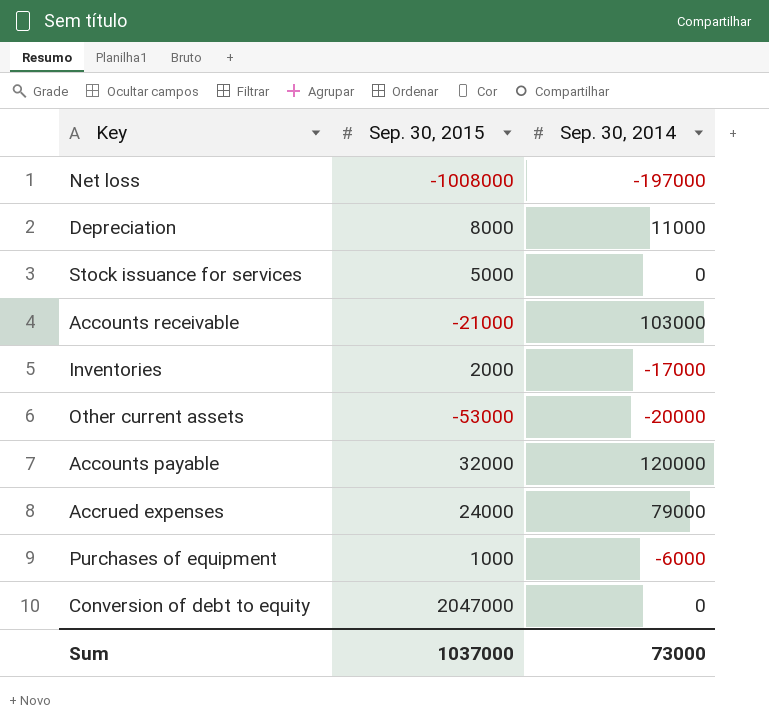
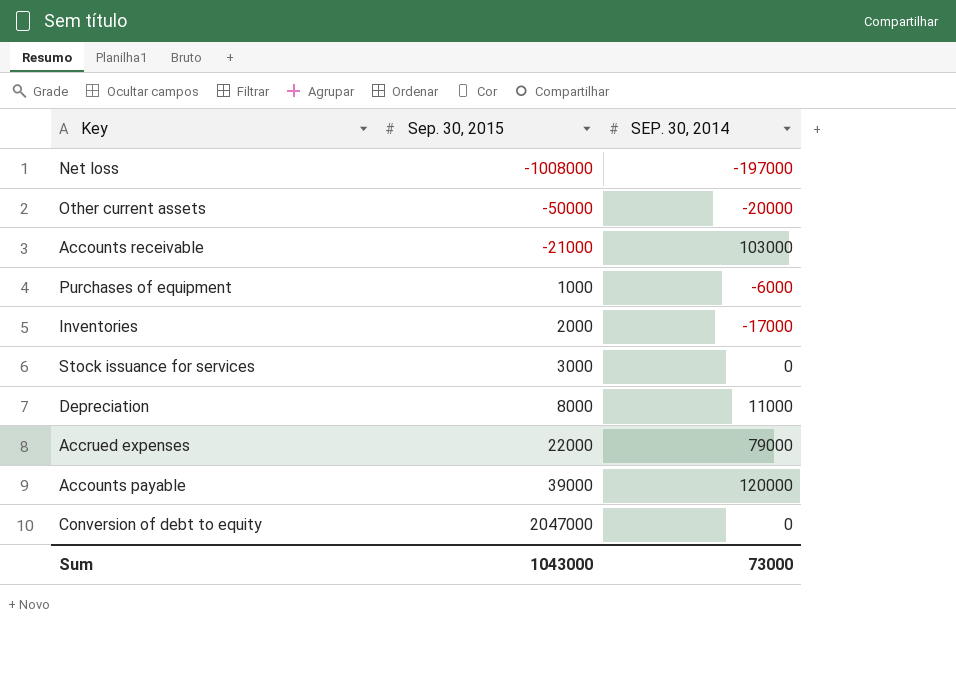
row order: none -> Sep. 30, 2015 ascending
column name: Sep. 30, 2014 -> SEP. 30, 2014
Other current assets | Sep. 30, 2015: -53000 -> -50000
Stock issuance for services | Sep. 30, 2015: 5000 -> 3000
Accrued expenses | Sep. 30, 2015: 24000 -> 22000
Accounts payable | Sep. 30, 2015: 32000 -> 39000
Sum | Sep. 30, 2015: 1037000 -> 1043000

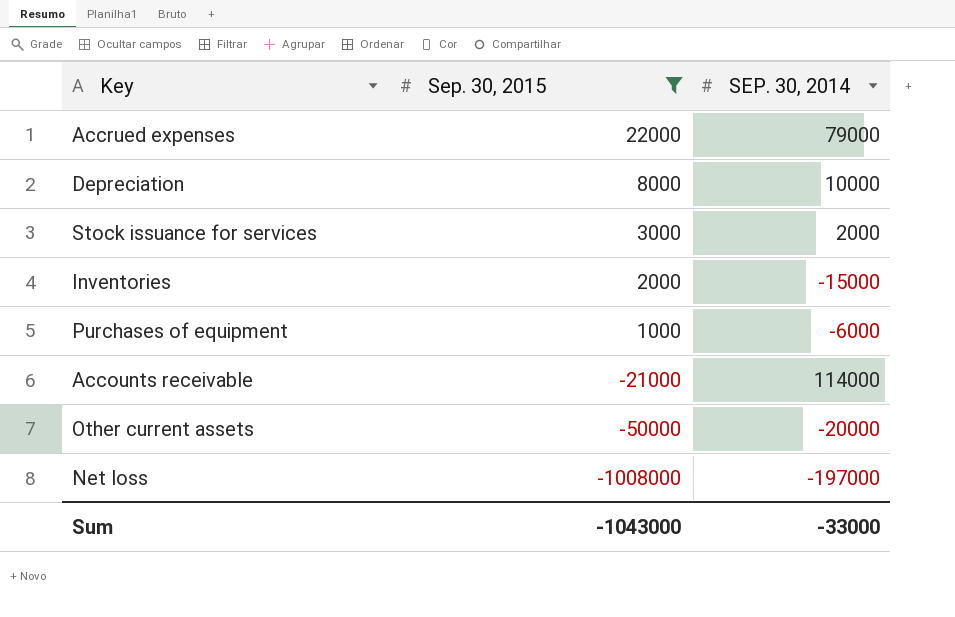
filter: none -> Sep. 30, 2015 <= 22000
row order: Sep. 30, 2015 ascending -> Sep. 30, 2015 descending
Depreciation | SEP. 30, 2014: 11000 -> 10000
Stock issuance for services | SEP. 30, 2014: 0 -> 2000
Inventories | SEP. 30, 2014: -17000 -> -15000
Accounts receivable | SEP. 30, 2014: 103000 -> 114000
Sum | Sep. 30, 2015: 1043000 -> -1043000
Sum | SEP. 30, 2014: 73000 -> -33000

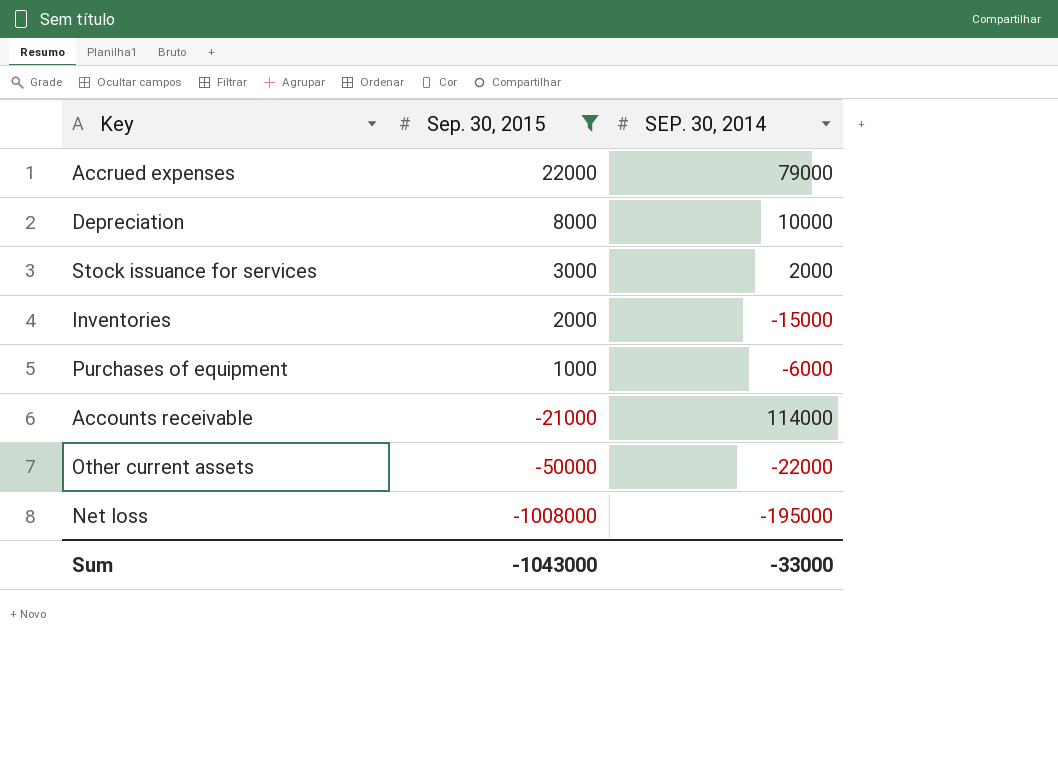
Other current assets | SEP. 30, 2014: -20000 -> -22000
Net loss | SEP. 30, 2014: -197000 -> -195000

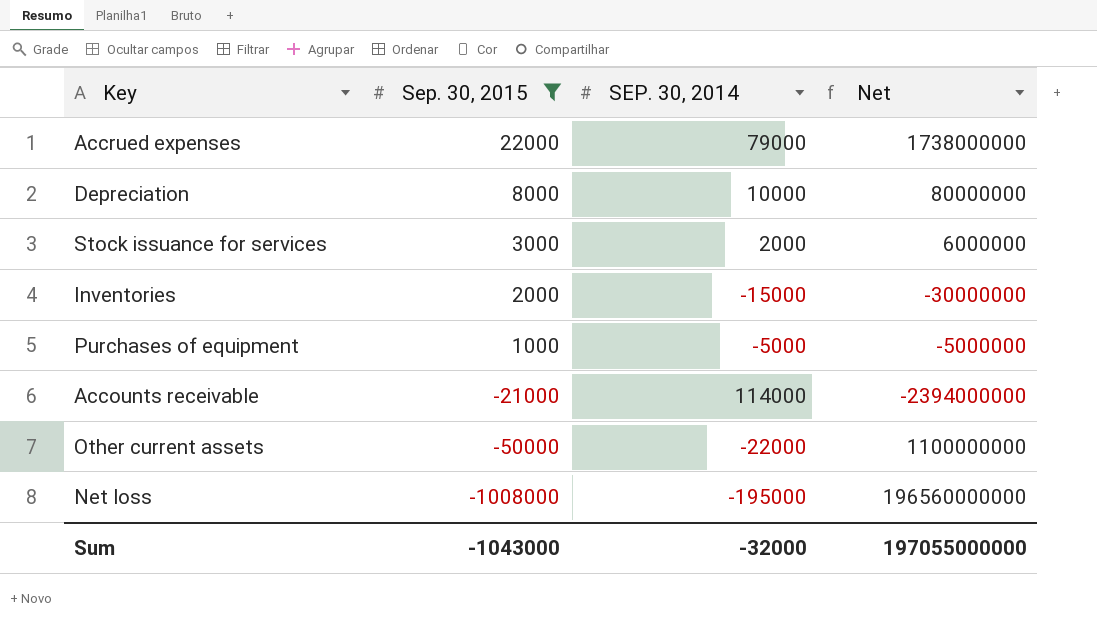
column Net | formula: none -> [Sep. 30, 2015] * [SEP. 30, 2014]
Purchases of equipment | SEP. 30, 2014: -6000 -> -5000
Sum | SEP. 30, 2014: -33000 -> -32000

